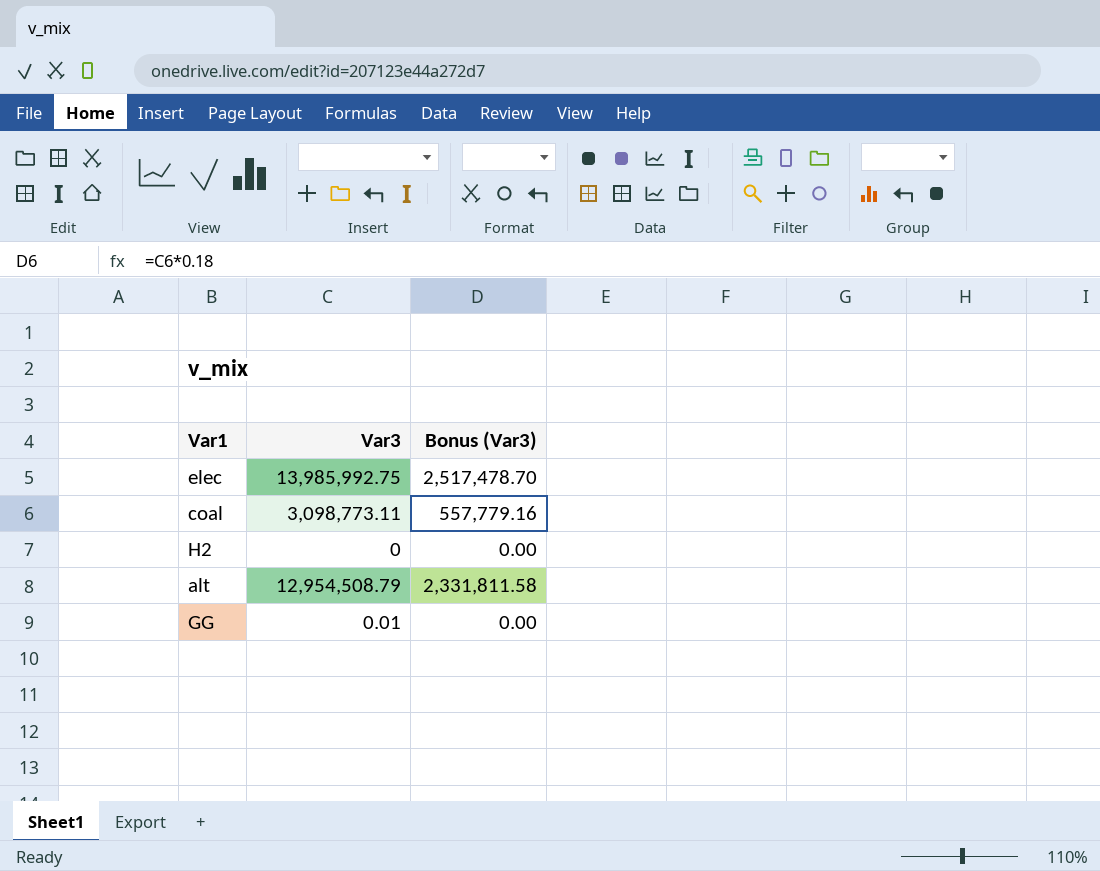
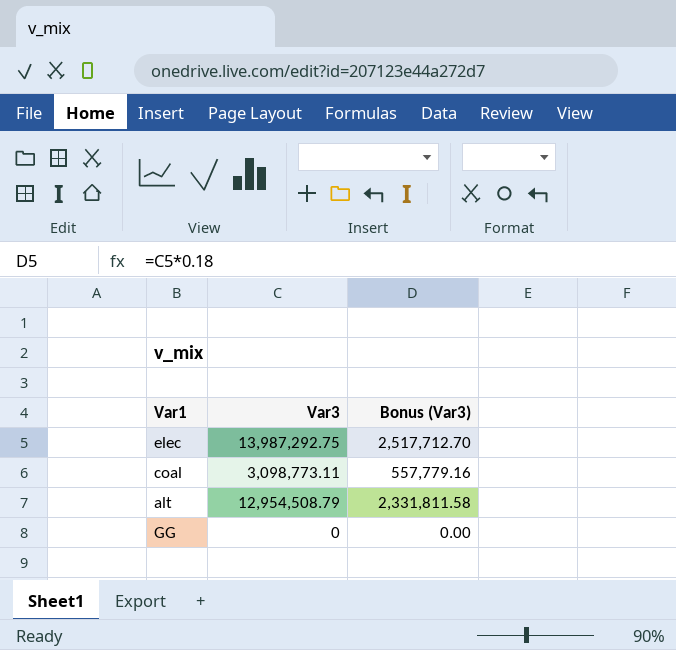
row H2: 0 | 0.00 -> none
elec | Var3: 13,985,992.75 -> 13,987,292.75
elec | Bonus (Var3): 2,517,478.70 -> 2,517,712.70
GG | Var3: 0.01 -> 0

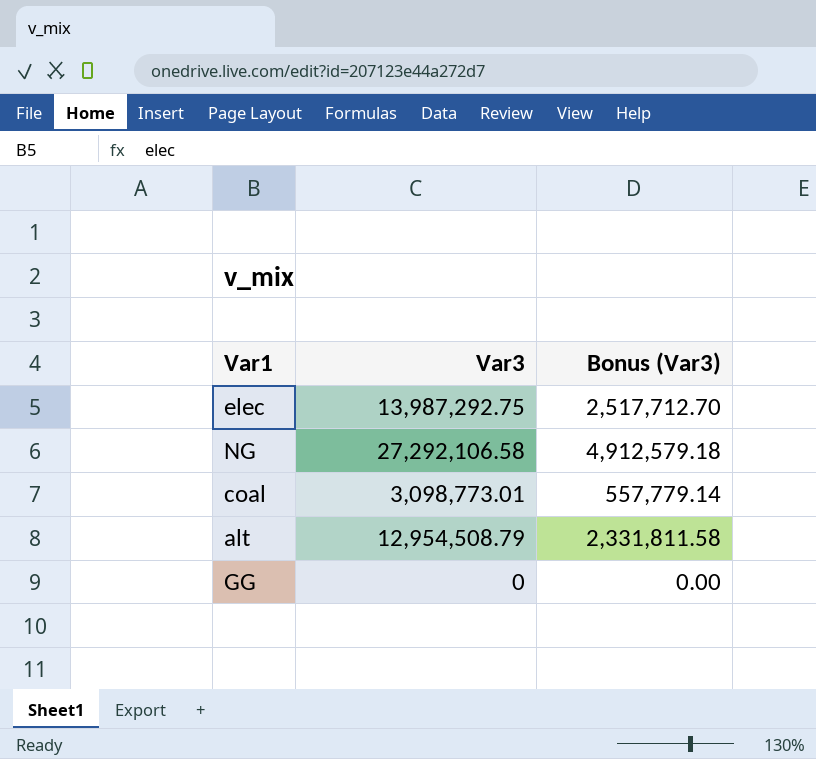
row NG: none -> 27,292,106.58 | 4,912,579.18
coal | Var3: 3,098,773.11 -> 3,098,773.01
coal | Bonus (Var3): 557,779.16 -> 557,779.14

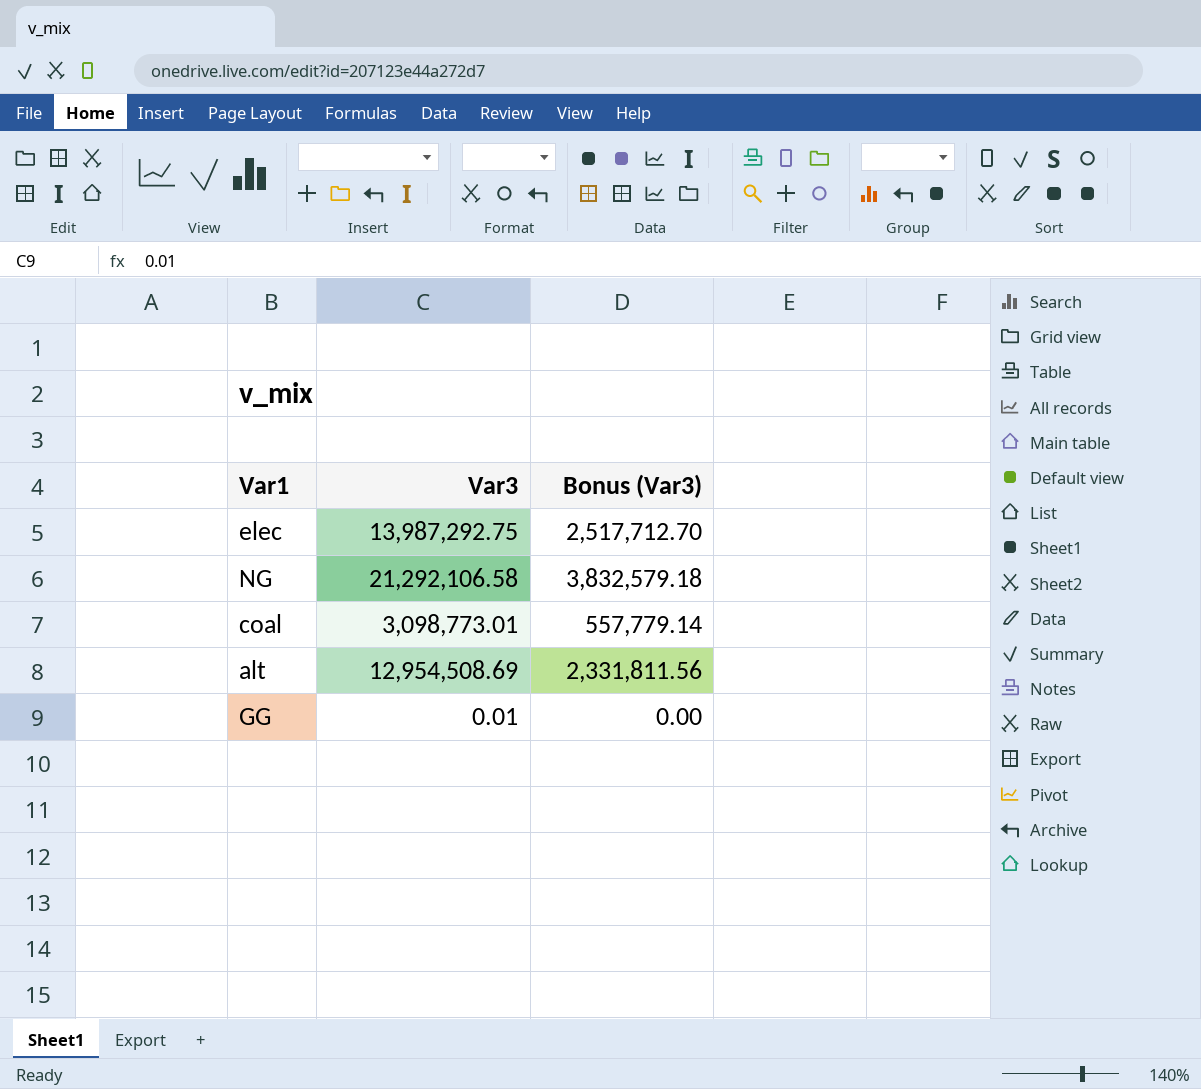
NG | Var3: 27,292,106.58 -> 21,292,106.58
NG | Bonus (Var3): 4,912,579.18 -> 3,832,579.18
alt | Var3: 12,954,508.79 -> 12,954,508.69
alt | Bonus (Var3): 2,331,811.58 -> 2,331,811.56
GG | Var3: 0 -> 0.01

